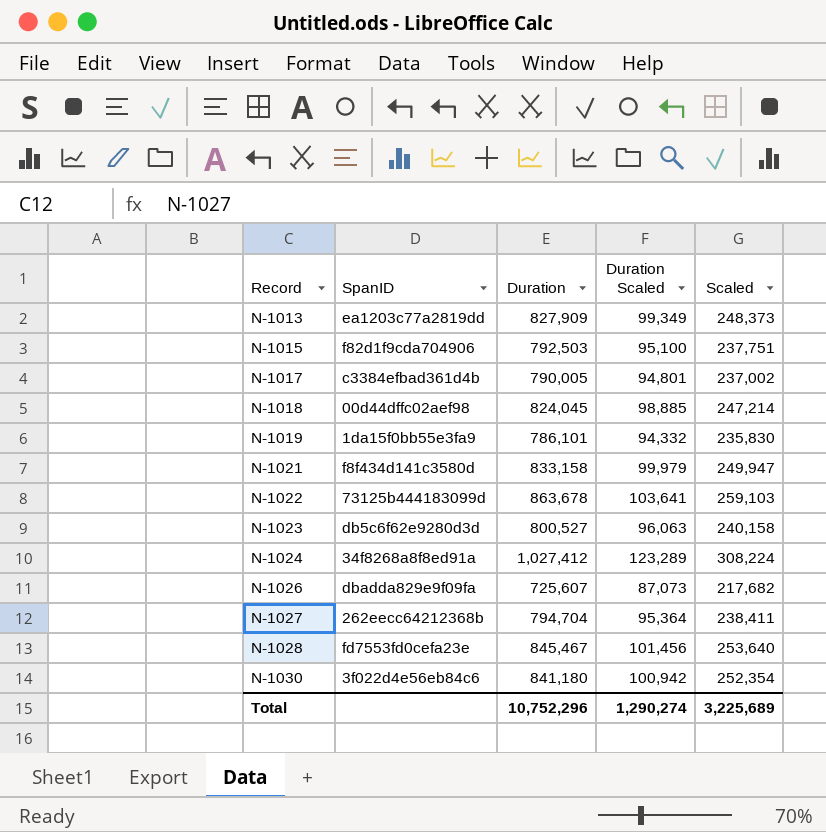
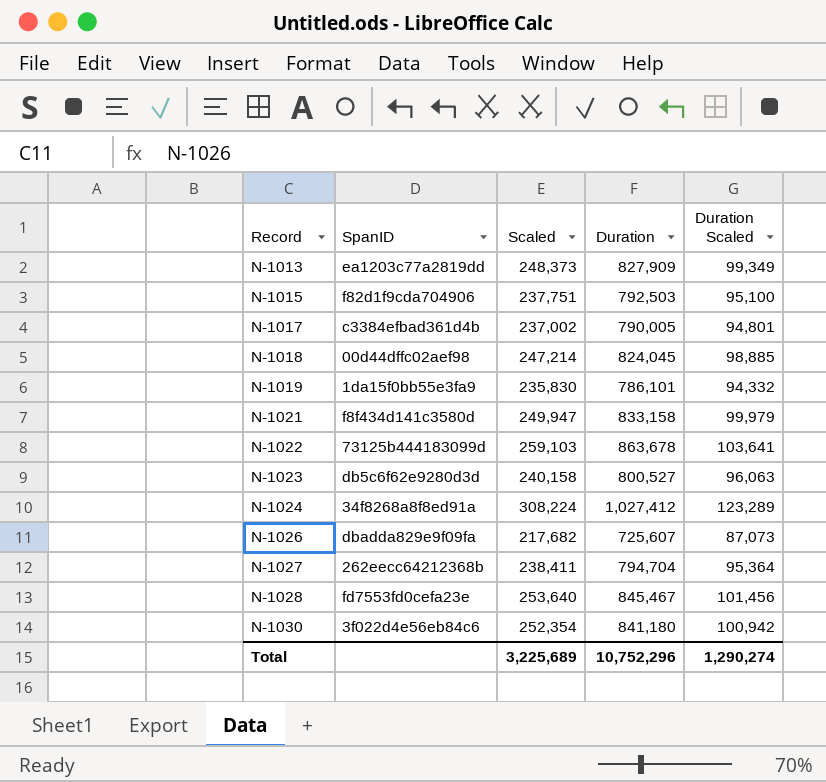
column Scaled | position: 5 -> 3

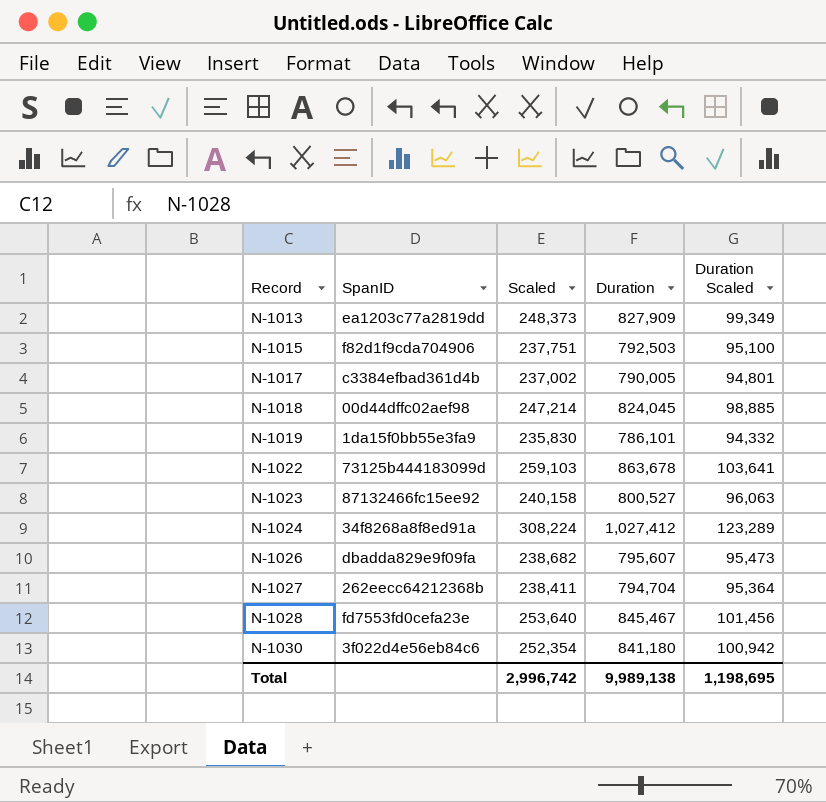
row N-1021: f8f434d141c3580d | 249,947 | 833,158 | 99,979 -> none
N-1023 | SpanID: db5c6f62e9280d3d -> 87132466fc15ee92
N-1026 | Scaled: 217,682 -> 238,682
N-1026 | Duration: 725,607 -> 795,607
N-1026 | Duration Scaled: 87,073 -> 95,473
Total | Scaled: 3,225,689 -> 2,996,742
Total | Duration: 10,752,296 -> 9,989,138
Total | Duration Scaled: 1,290,274 -> 1,198,695

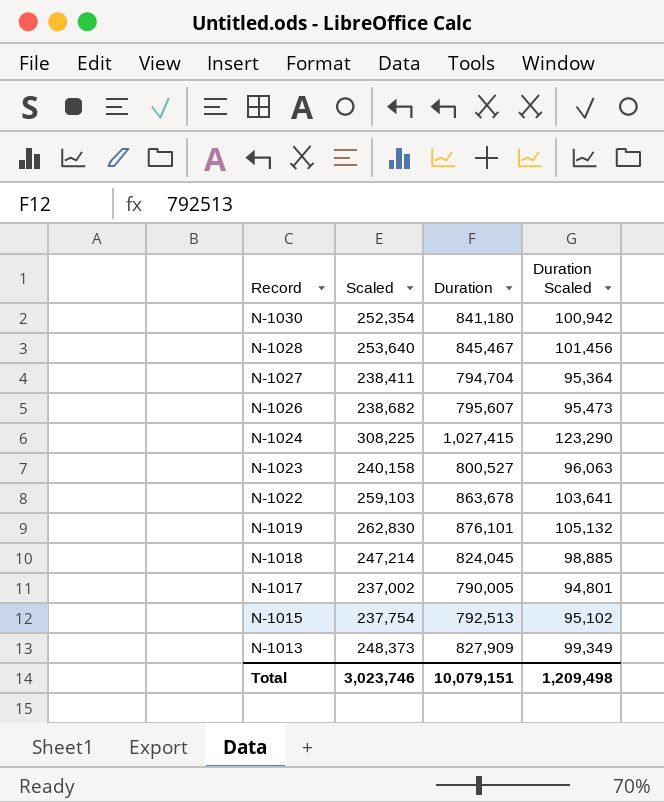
row order: Record ascending -> Record descending
column SpanID | position: 2 -> none
N-1024 | Scaled: 308,224 -> 308,225
N-1024 | Duration: 1,027,412 -> 1,027,415
N-1024 | Duration Scaled: 123,289 -> 123,290
N-1019 | Scaled: 235,830 -> 262,830
N-1019 | Duration: 786,101 -> 876,101
N-1019 | Duration Scaled: 94,332 -> 105,132
N-1015 | Scaled: 237,751 -> 237,754
N-1015 | Duration: 792,503 -> 792,513
N-1015 | Duration Scaled: 95,100 -> 95,102
Total | Scaled: 2,996,742 -> 3,023,746
Total | Duration: 9,989,138 -> 10,079,151
Total | Duration Scaled: 1,198,695 -> 1,209,498

